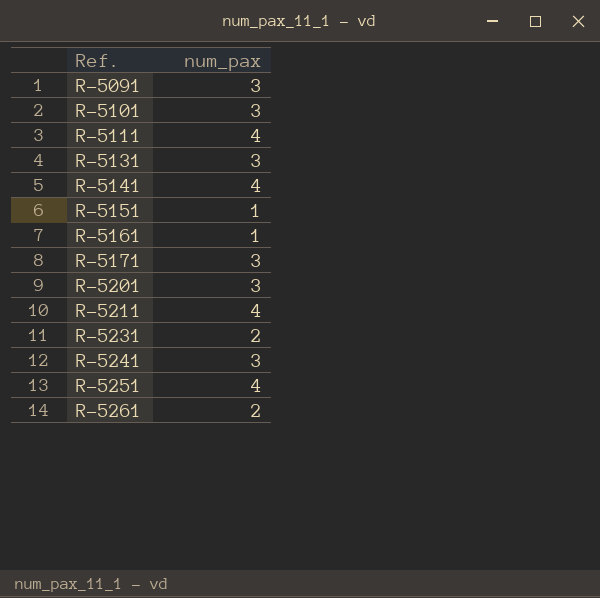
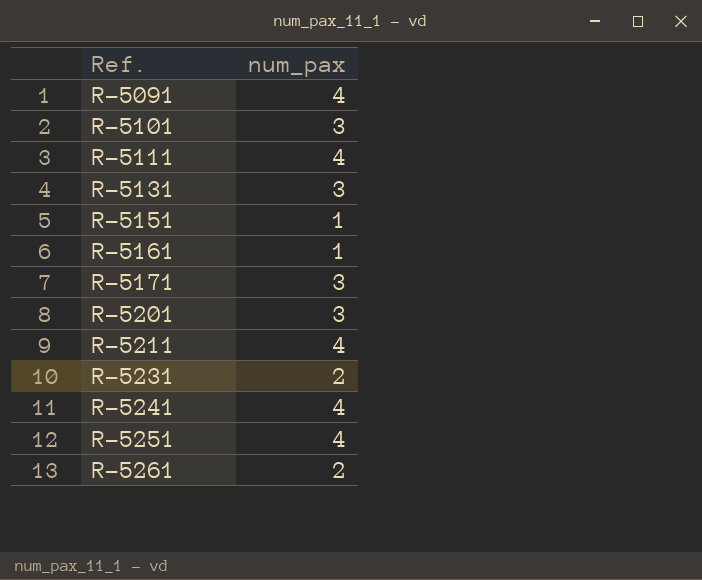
row R-5141: 4 -> none
R-5091 | num_pax: 3 -> 4
R-5241 | num_pax: 3 -> 4

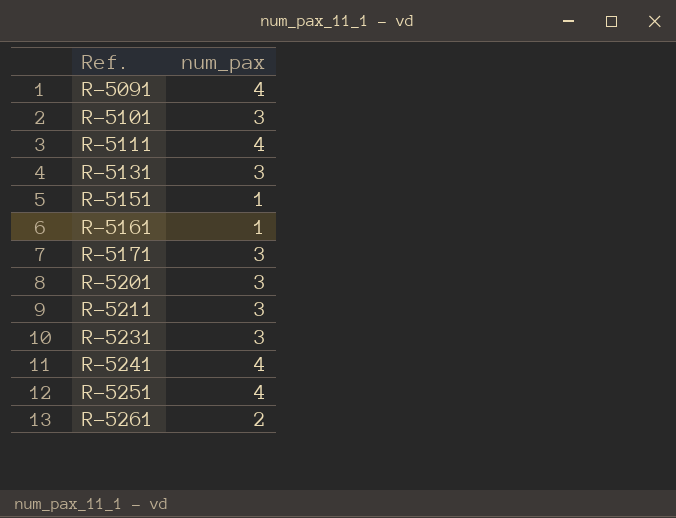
R-5211 | num_pax: 4 -> 3
R-5231 | num_pax: 2 -> 3

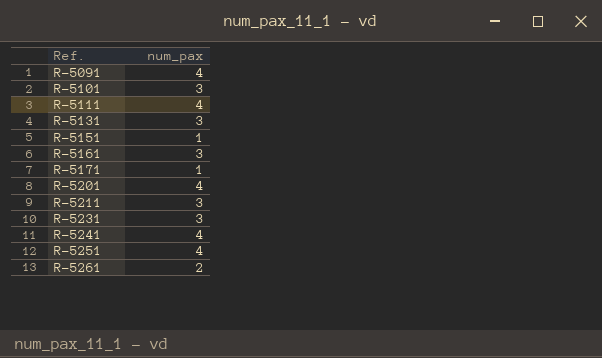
R-5161 | num_pax: 1 -> 3
R-5171 | num_pax: 3 -> 1
R-5201 | num_pax: 3 -> 4

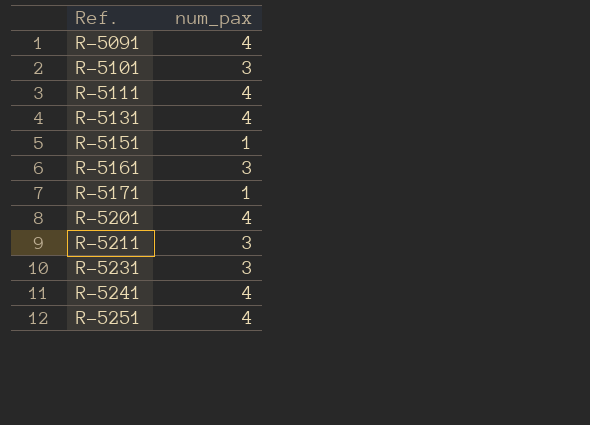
row R-5261: 2 -> none
R-5131 | num_pax: 3 -> 4

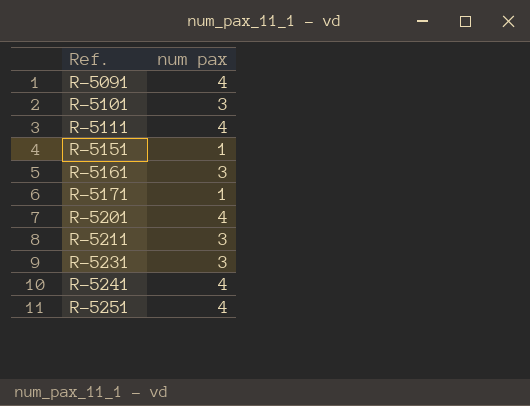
column name: num_pax -> num pax
row R-5131: 4 -> none

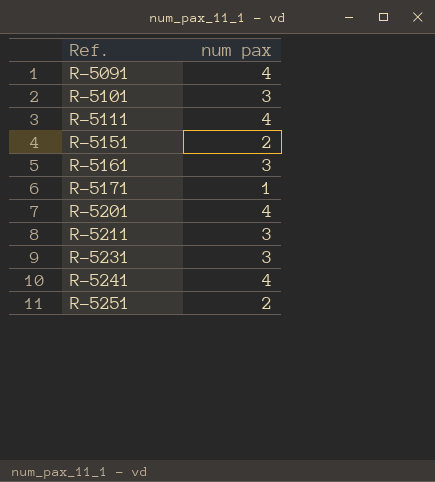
R-5151 | num pax: 1 -> 2
R-5251 | num pax: 4 -> 2

